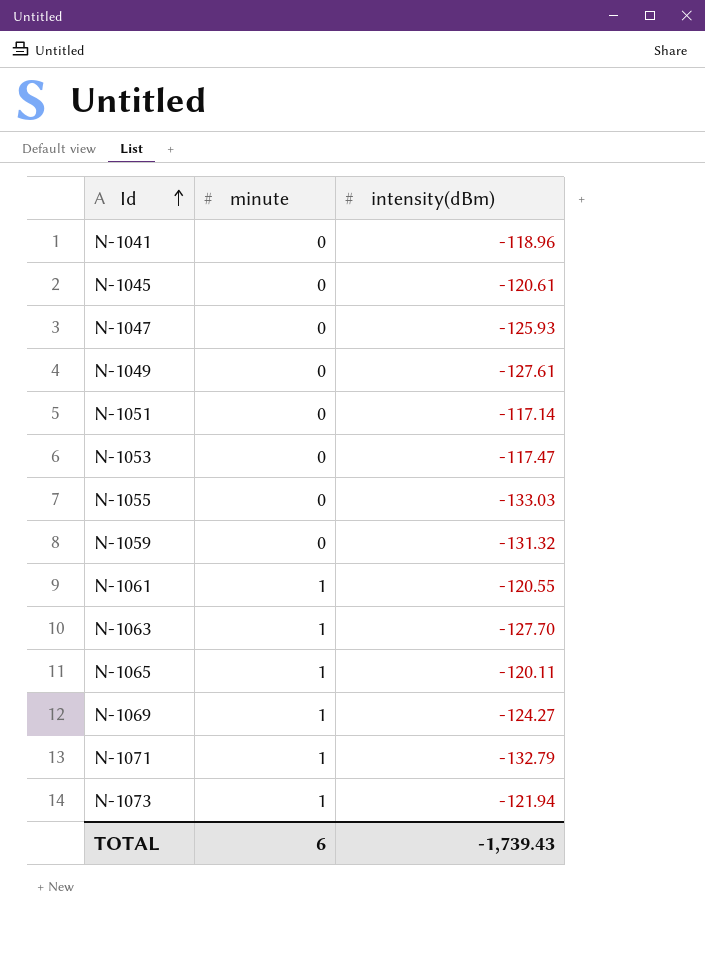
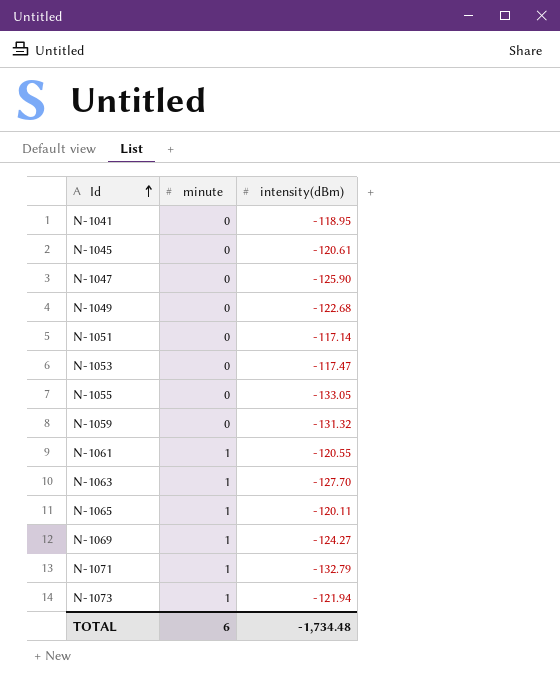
N-1041 | intensity(dBm): -118.96 -> -118.95
N-1047 | intensity(dBm): -125.93 -> -125.90
N-1049 | intensity(dBm): -127.61 -> -122.68
N-1055 | intensity(dBm): -133.03 -> -133.05
TOTAL | intensity(dBm): -1,739.43 -> -1,734.48

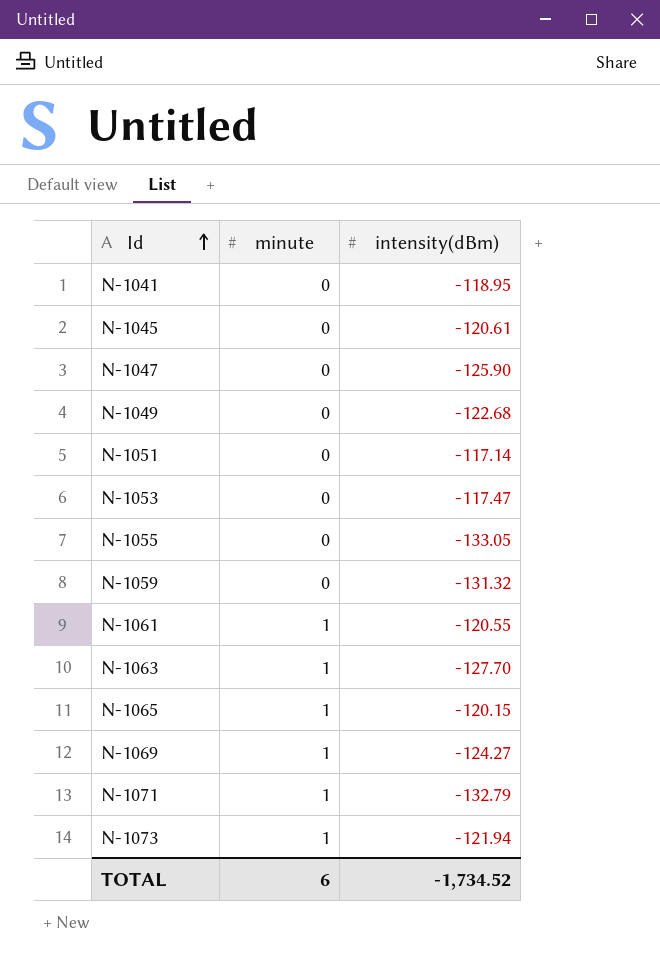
N-1065 | intensity(dBm): -120.11 -> -120.15
TOTAL | intensity(dBm): -1,734.48 -> -1,734.52

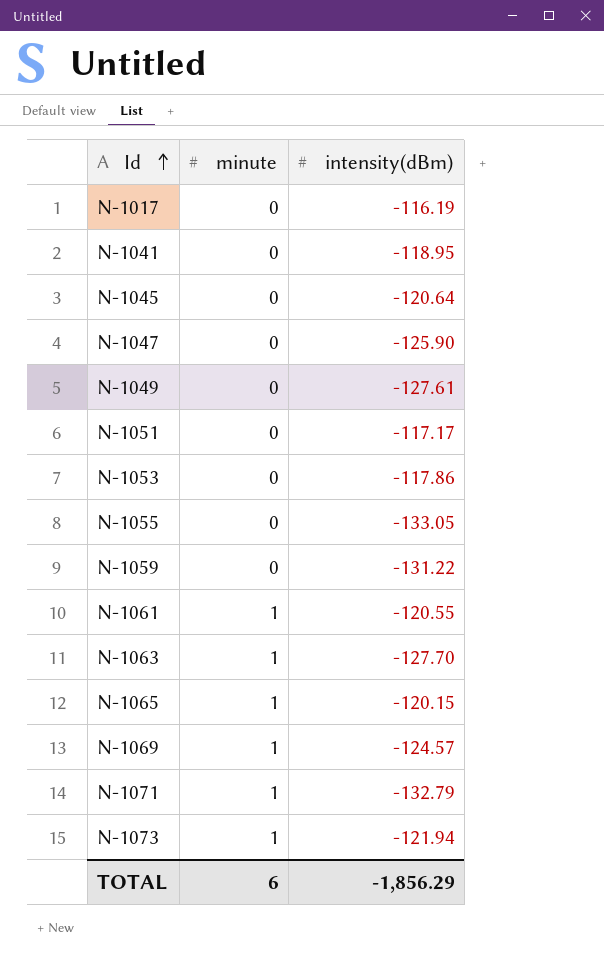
row N-1017: none -> 0 | -116.19
N-1045 | intensity(dBm): -120.61 -> -120.64
N-1049 | intensity(dBm): -122.68 -> -127.61
N-1051 | intensity(dBm): -117.14 -> -117.17
N-1053 | intensity(dBm): -117.47 -> -117.86
N-1059 | intensity(dBm): -131.32 -> -131.22
N-1069 | intensity(dBm): -124.27 -> -124.57
TOTAL | intensity(dBm): -1,734.52 -> -1,856.29

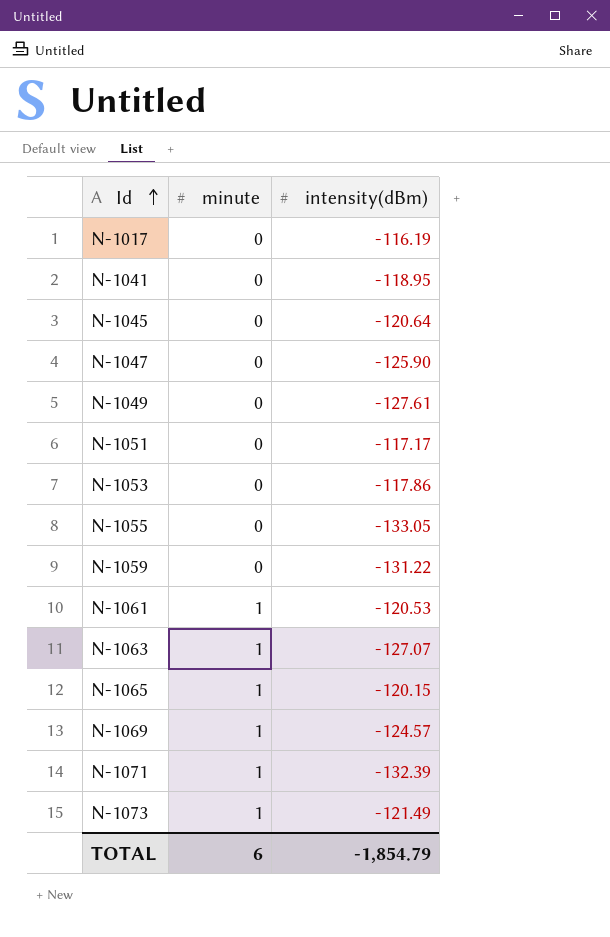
N-1061 | intensity(dBm): -120.55 -> -120.53
N-1063 | intensity(dBm): -127.70 -> -127.07
N-1071 | intensity(dBm): -132.79 -> -132.39
N-1073 | intensity(dBm): -121.94 -> -121.49
TOTAL | intensity(dBm): -1,856.29 -> -1,854.79

